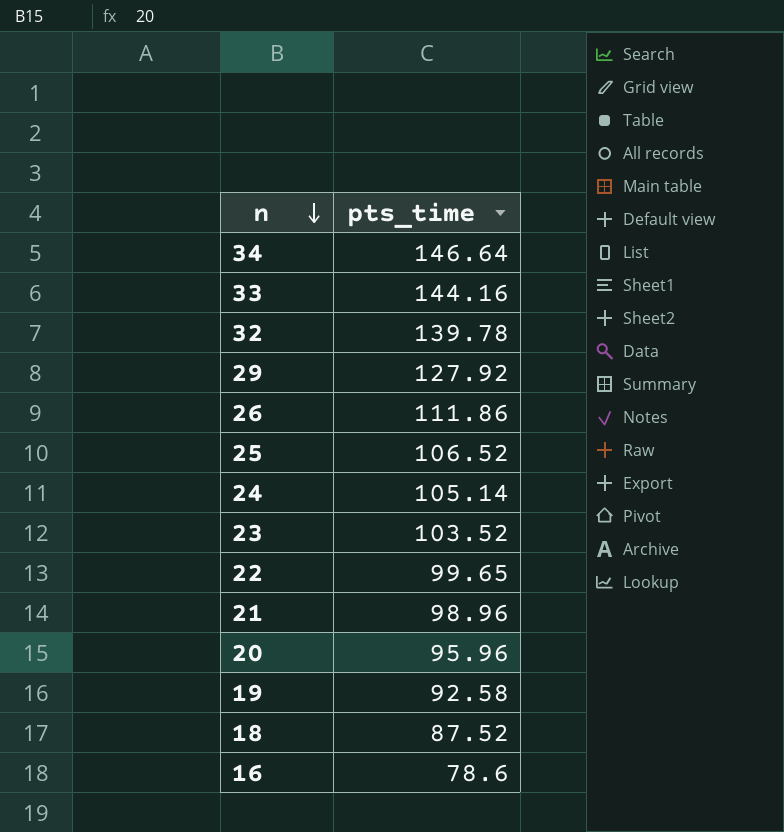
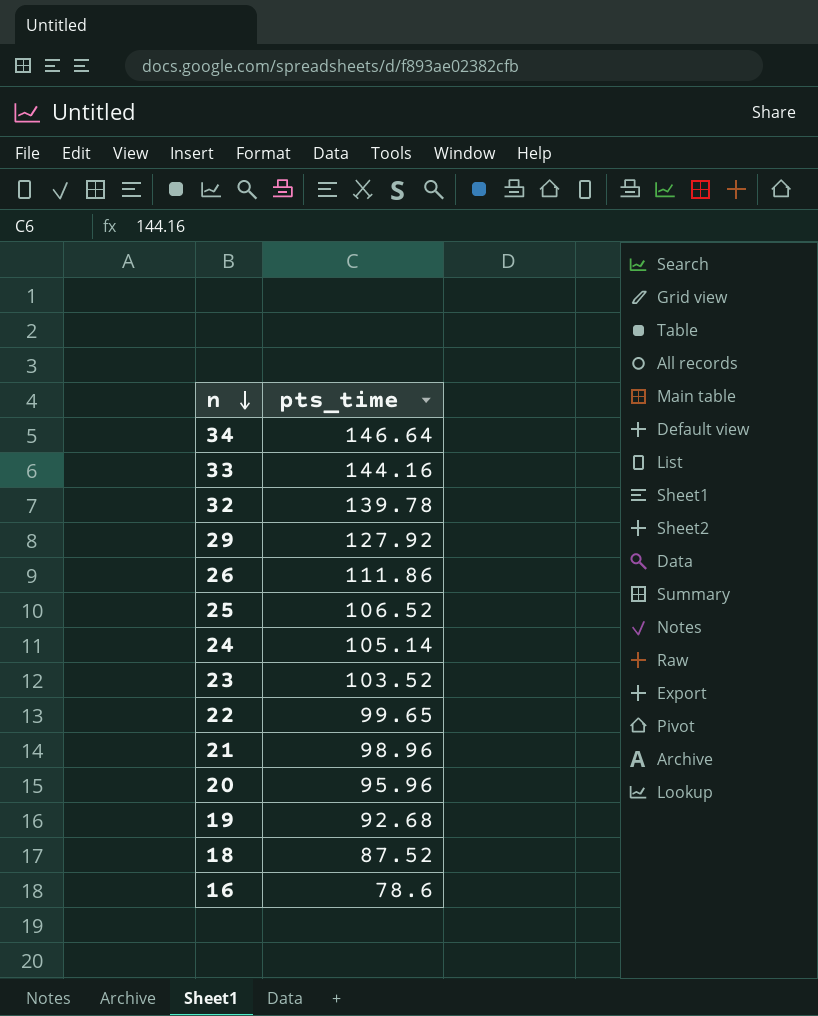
19 | pts_time: 92.58 -> 92.68

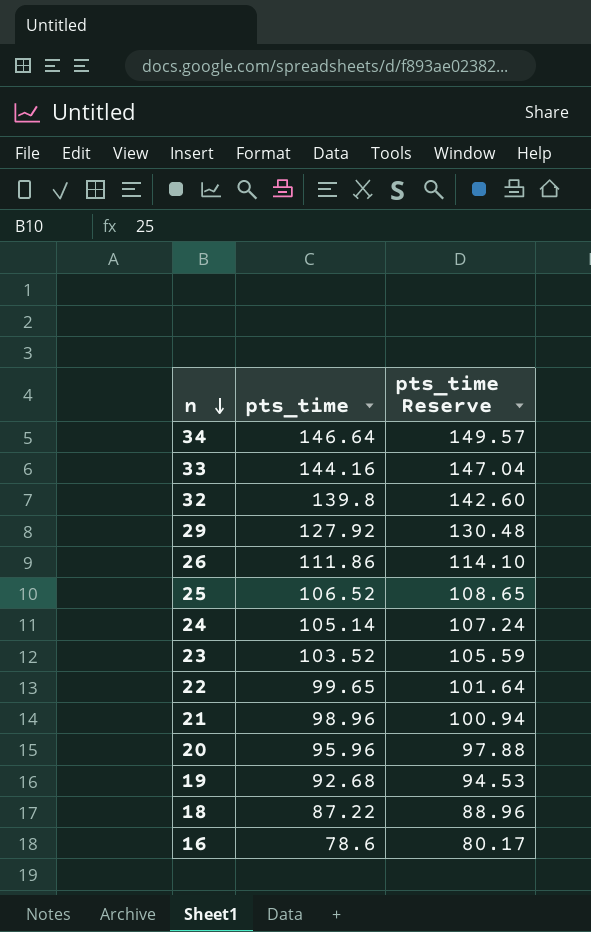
column pts_time Reserve | formula: none -> [pts_time] * 1.02
32 | pts_time: 139.78 -> 139.8
18 | pts_time: 87.52 -> 87.22

